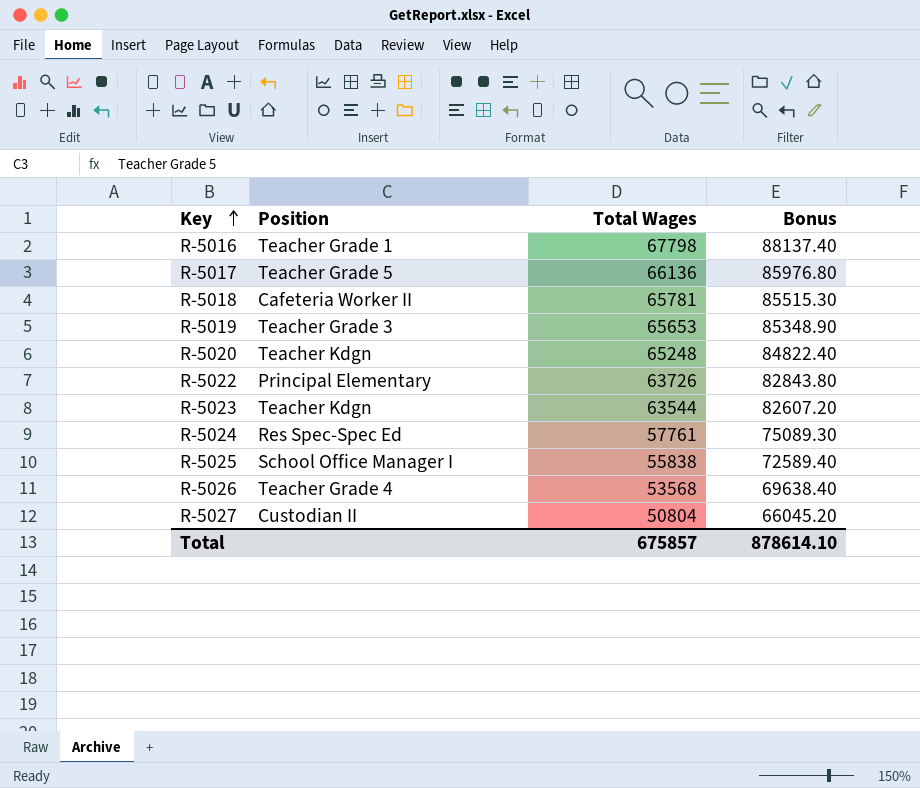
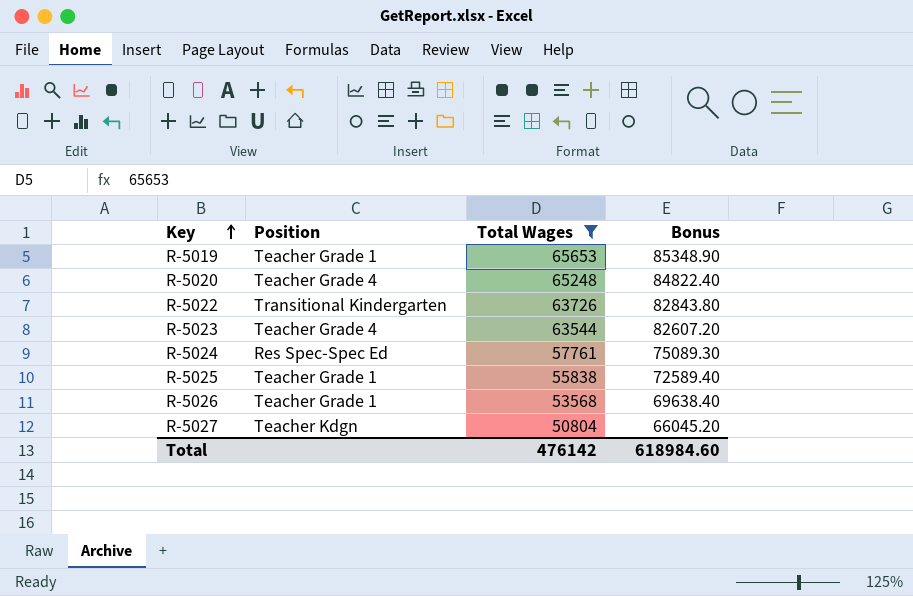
filter: none -> Total Wages <= 65653
R-5019 | Position: Teacher Grade 3 -> Teacher Grade 1
R-5020 | Position: Teacher Kdgn -> Teacher Grade 4
R-5022 | Position: Principal Elementary -> Transitional Kindergarten
R-5023 | Position: Teacher Kdgn -> Teacher Grade 4
R-5025 | Position: School Office Manager I -> Teacher Grade 1
R-5026 | Position: Teacher Grade 4 -> Teacher Grade 1
R-5027 | Position: Custodian II -> Teacher Kdgn
Total | Total Wages: 675857 -> 476142
Total | Bonus: 878614.10 -> 618984.60

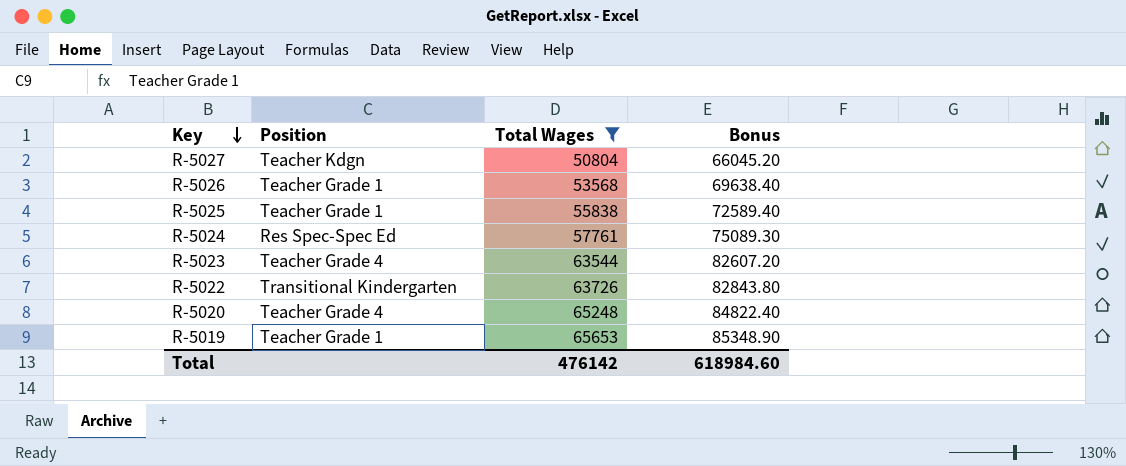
row order: Key ascending -> Key descending

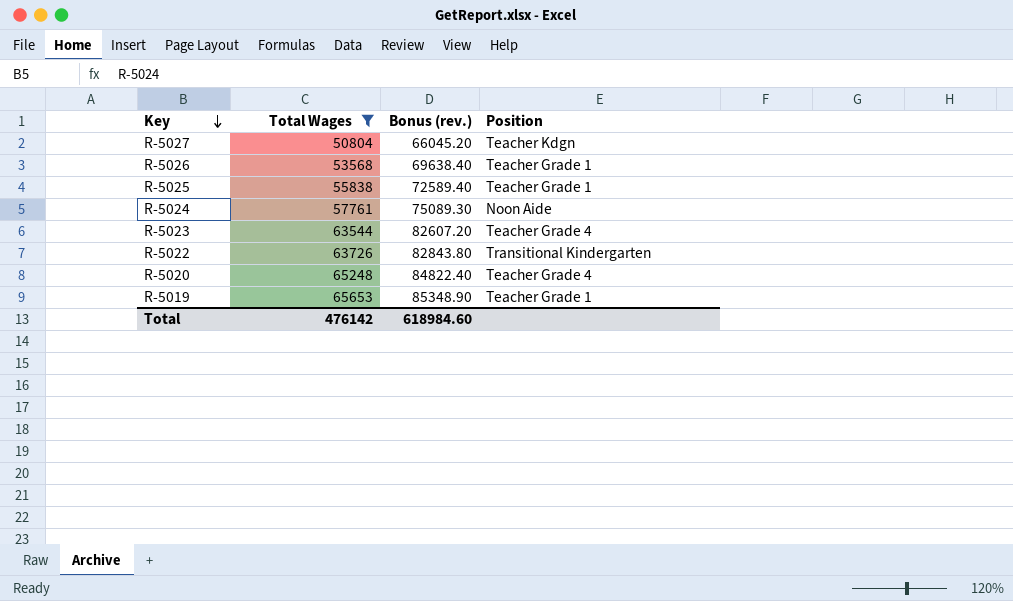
column name: Bonus -> Bonus (rev.)
column Position | position: 2 -> 4
R-5024 | Position: Res Spec-Spec Ed -> Noon Aide

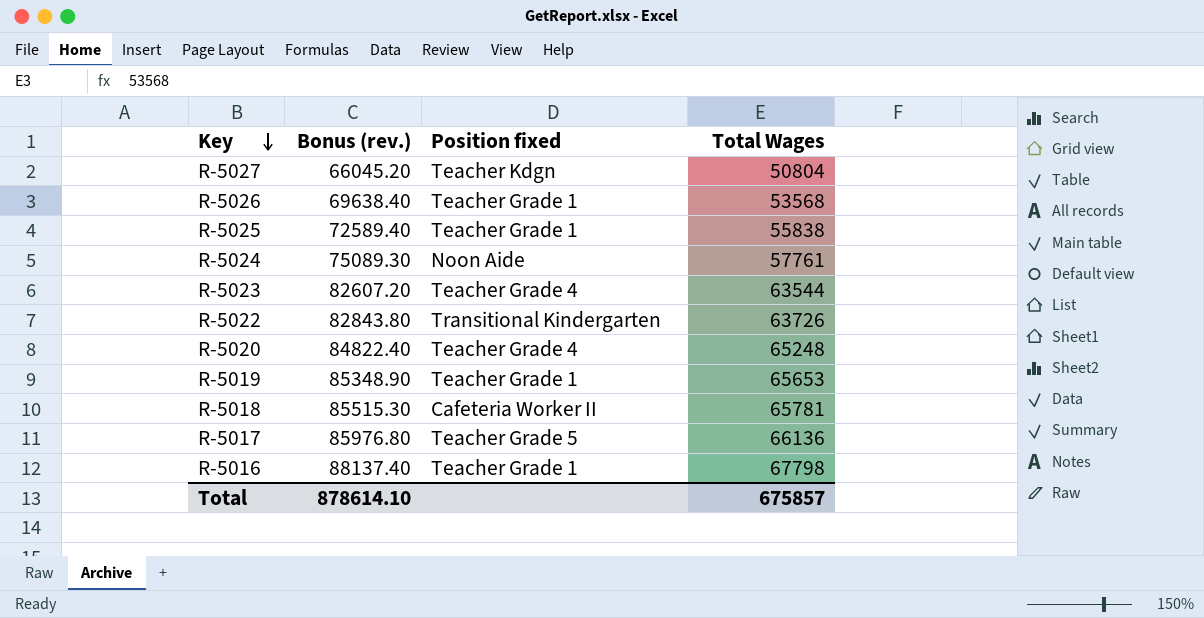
filter: Total Wages <= 65653 -> none
column name: Position -> Position fixed
column Total Wages | position: 2 -> 4
Total | Bonus (rev.): 618984.60 -> 878614.10
Total | Total Wages: 476142 -> 675857

